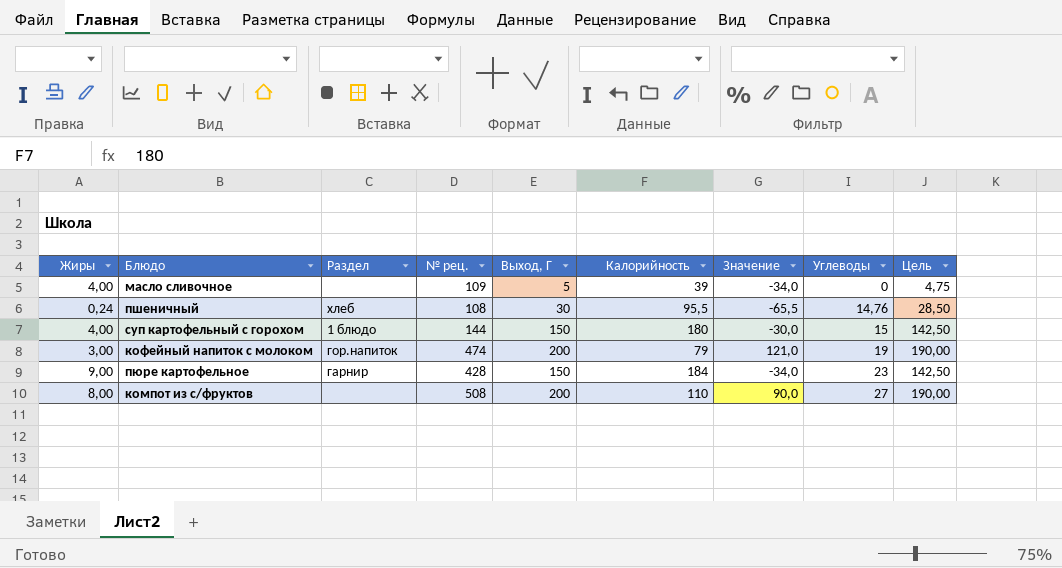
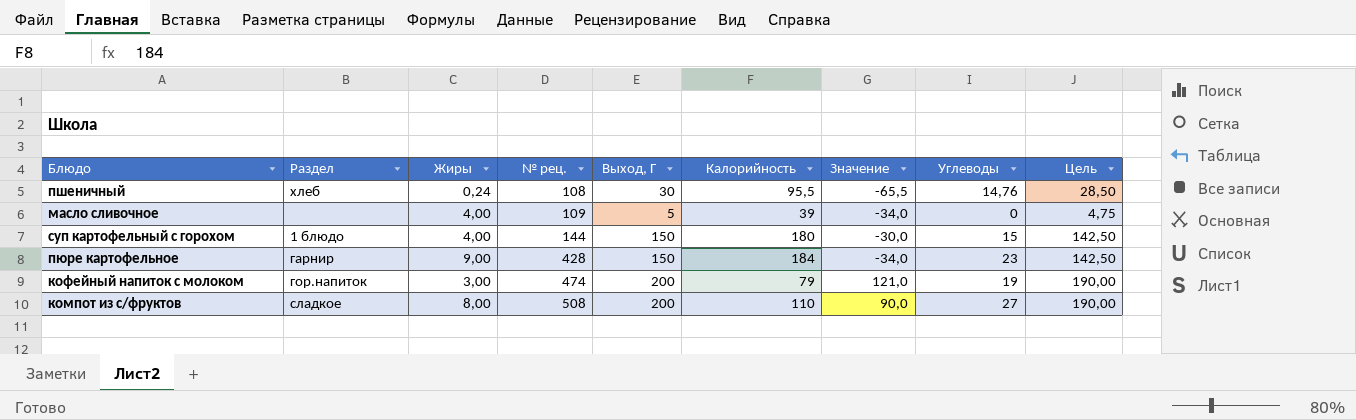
row order: Углеводы ascending -> № рец. ascending
column Жиры | position: 1 -> 3
компот из с/фруктов | Раздел: none -> сладкое

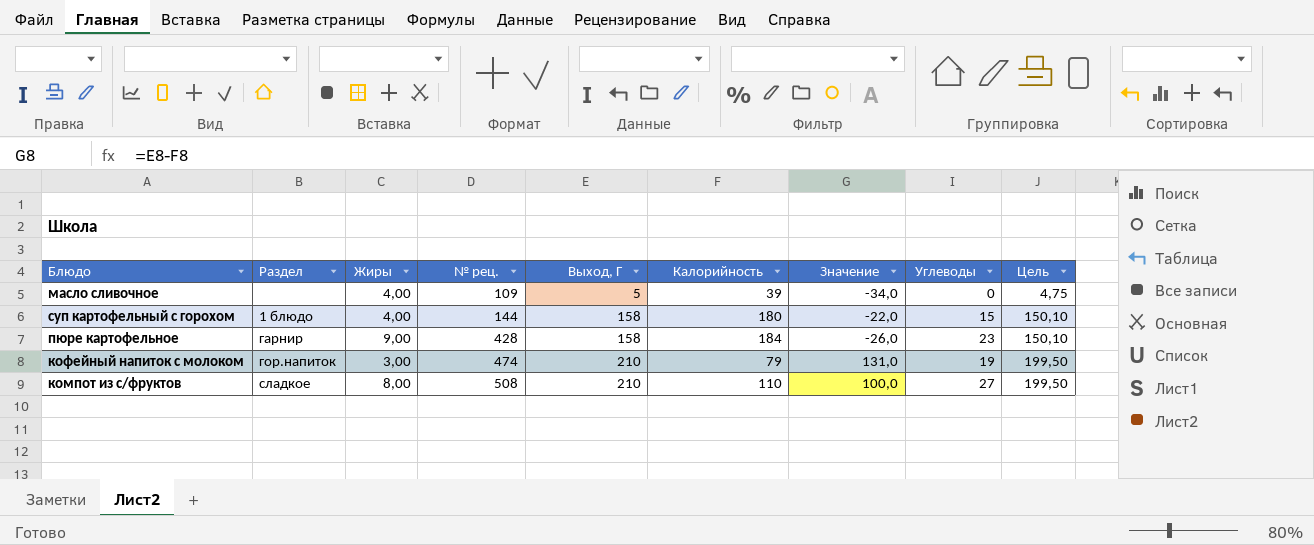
row пшеничный: хлеб | 0,24 | 108 | 30 | 95,5 | -65,5 | 14,76 | 28,50 -> none
суп картофельный с горохом | Выход, Г: 150 -> 158
суп картофельный с горохом | Значение: -30,0 -> -22,0
суп картофельный с горохом | Цель: 142,50 -> 150,10
пюре картофельное | Выход, Г: 150 -> 158
пюре картофельное | Значение: -34,0 -> -26,0
пюре картофельное | Цель: 142,50 -> 150,10
кофейный напиток с молоком | Выход, Г: 200 -> 210
кофейный напиток с молоком | Значение: 121,0 -> 131,0
кофейный напиток с молоком | Цель: 190,00 -> 199,50
компот из с/фруктов | Выход, Г: 200 -> 210
компот из с/фруктов | Значение: 90,0 -> 100,0
компот из с/фруктов | Цель: 190,00 -> 199,50

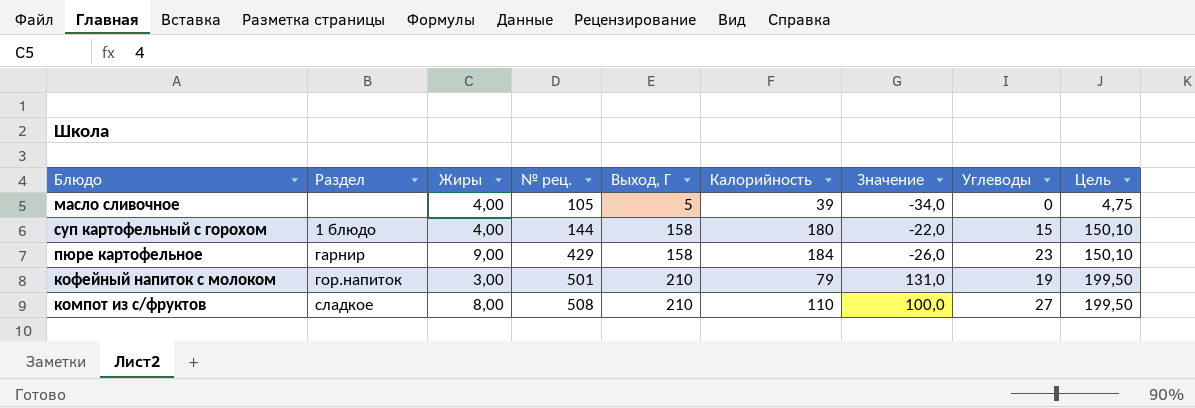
масло сливочное | № рец.: 109 -> 105
пюре картофельное | № рец.: 428 -> 429
кофейный напиток с молоком | № рец.: 474 -> 501

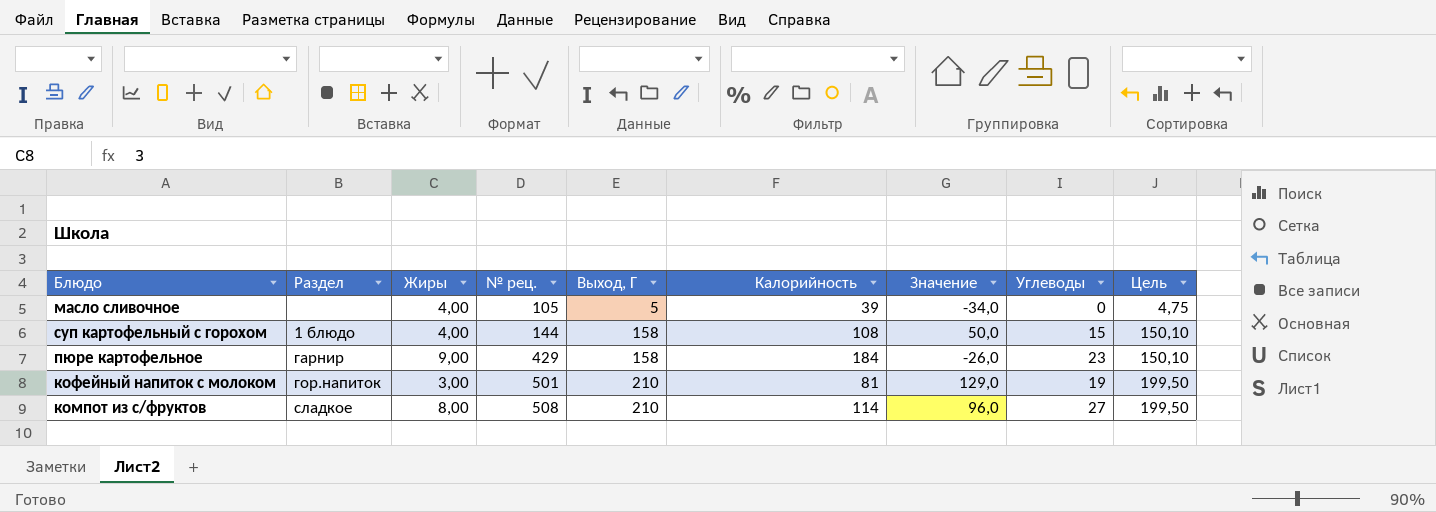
суп картофельный с горохом | Калорийность: 180 -> 108
суп картофельный с горохом | Значение: -22,0 -> 50,0
кофейный напиток с молоком | Калорийность: 79 -> 81
кофейный напиток с молоком | Значение: 131,0 -> 129,0
компот из с/фруктов | Калорийность: 110 -> 114
компот из с/фруктов | Значение: 100,0 -> 96,0

